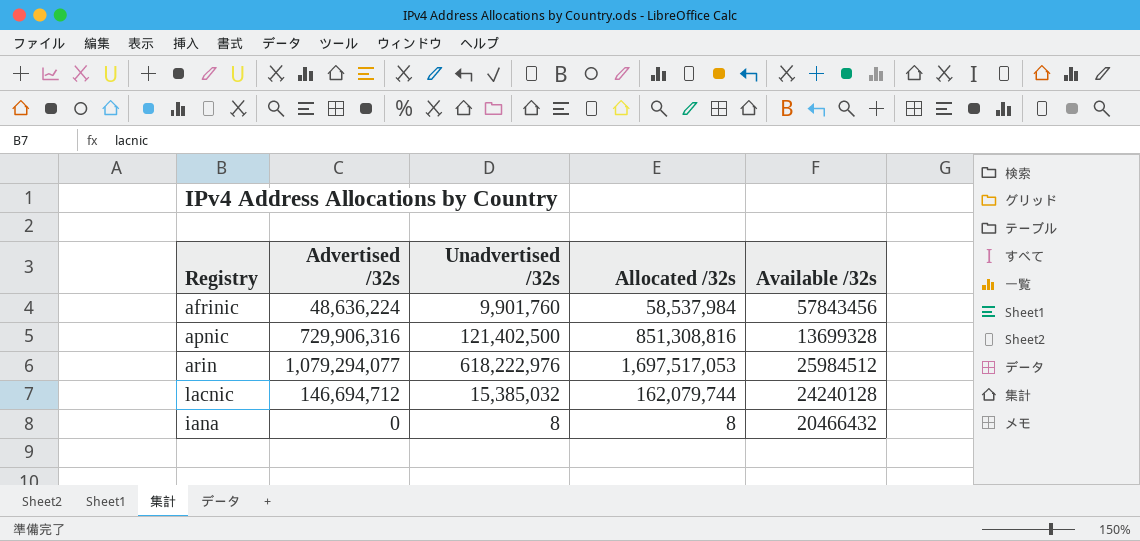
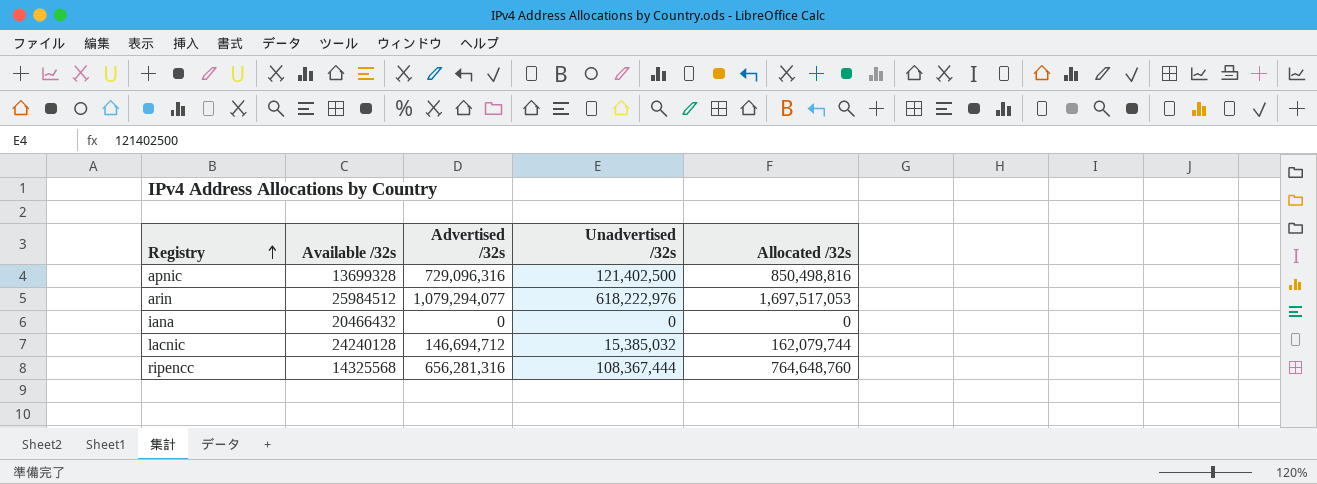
row order: none -> Registry ascending
column Available /32s | position: 5 -> 2
row afrinic: 48,636,224 | 9,901,760 | 58,537,984 | 57843456 -> none
apnic | Advertised /32s: 729,906,316 -> 729,096,316
apnic | Allocated /32s: 851,308,816 -> 850,498,816
iana | Unadvertised /32s: 8 -> 0
iana | Allocated /32s: 8 -> 0
row ripencc: none -> 14325568 | 656,281,316 | 108,367,444 | 764,648,760

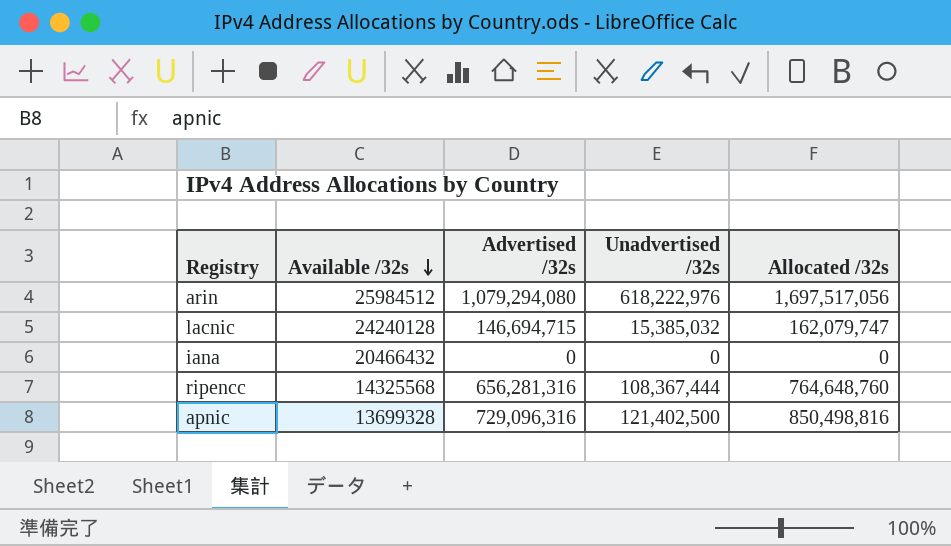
row order: Registry ascending -> Available /32s descending
arin | Advertised /32s: 1,079,294,077 -> 1,079,294,080
arin | Allocated /32s: 1,697,517,053 -> 1,697,517,056
lacnic | Advertised /32s: 146,694,712 -> 146,694,715
lacnic | Allocated /32s: 162,079,744 -> 162,079,747

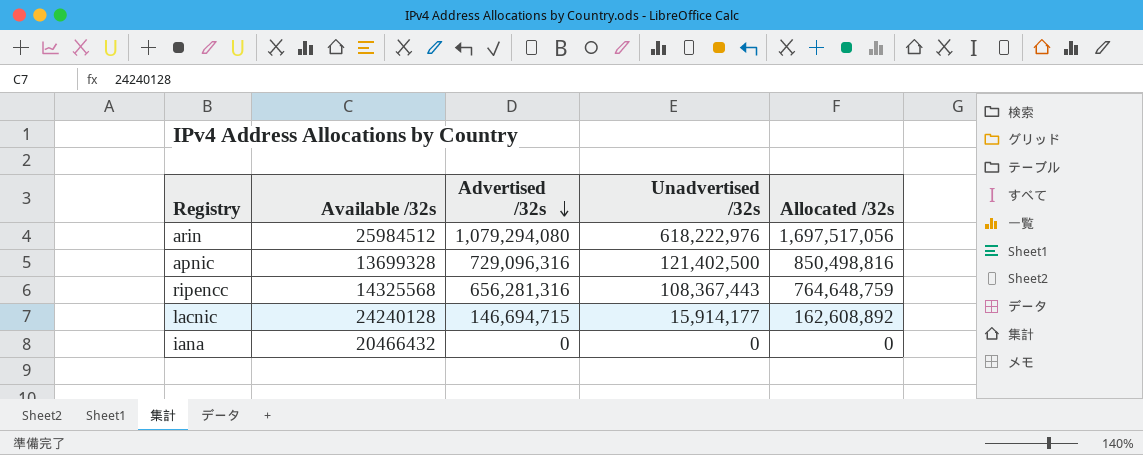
row order: Available /32s descending -> Advertised /32s descending
ripencc | Unadvertised /32s: 108,367,444 -> 108,367,443
ripencc | Allocated /32s: 764,648,760 -> 764,648,759
lacnic | Unadvertised /32s: 15,385,032 -> 15,914,177
lacnic | Allocated /32s: 162,079,747 -> 162,608,892

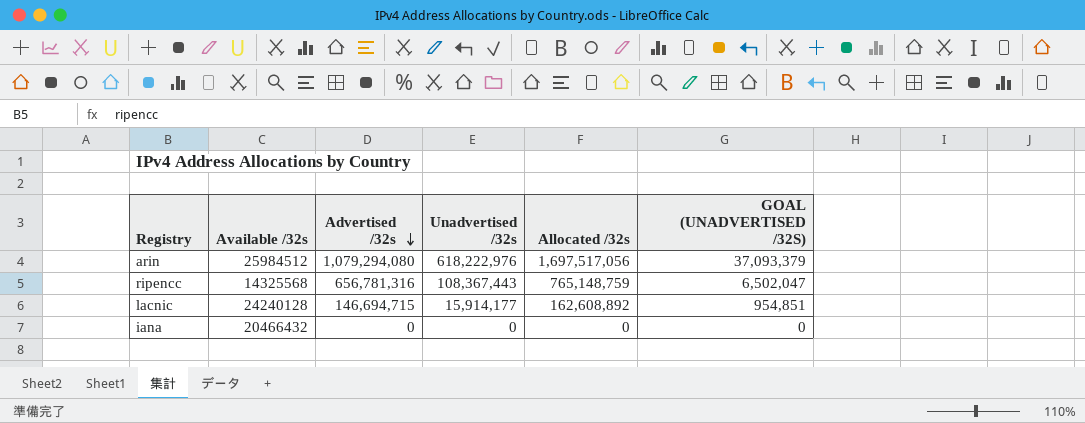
column GOAL (UNADVERTISED /32S) | formula: none -> [Unadvertised /32s] * 0.06
row apnic: 13699328 | 729,096,316 | 121,402,500 | 850,498,816 -> none
ripencc | Advertised /32s: 656,281,316 -> 656,781,316
ripencc | Allocated /32s: 764,648,759 -> 765,148,759

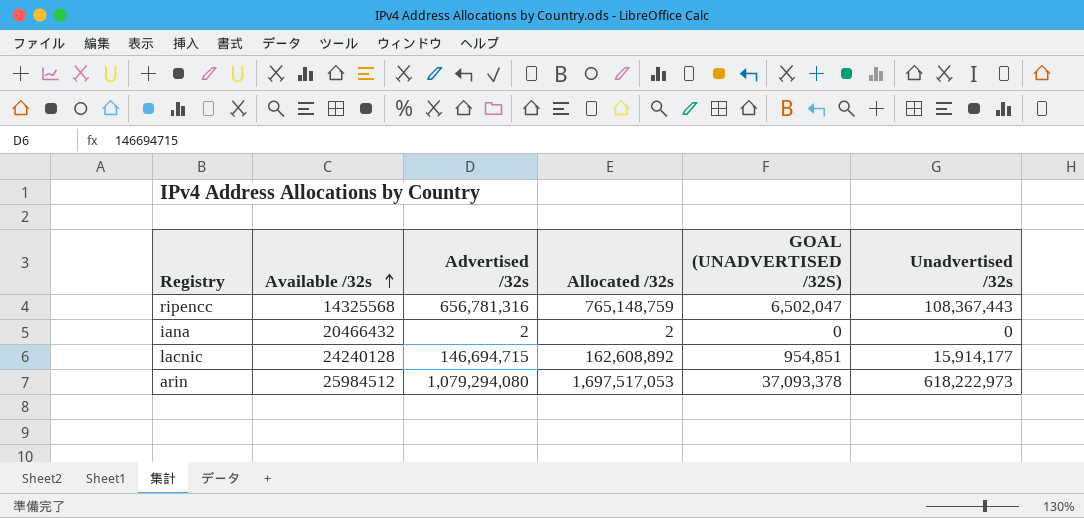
row order: Advertised /32s descending -> Available /32s ascending
column Unadvertised /32s | position: 4 -> 6
iana | Advertised /32s: 0 -> 2
iana | Allocated /32s: 0 -> 2
arin | Allocated /32s: 1,697,517,056 -> 1,697,517,053
arin | GOAL (UNADVERTISED /32S): 37,093,379 -> 37,093,378
arin | Unadvertised /32s: 618,222,976 -> 618,222,973

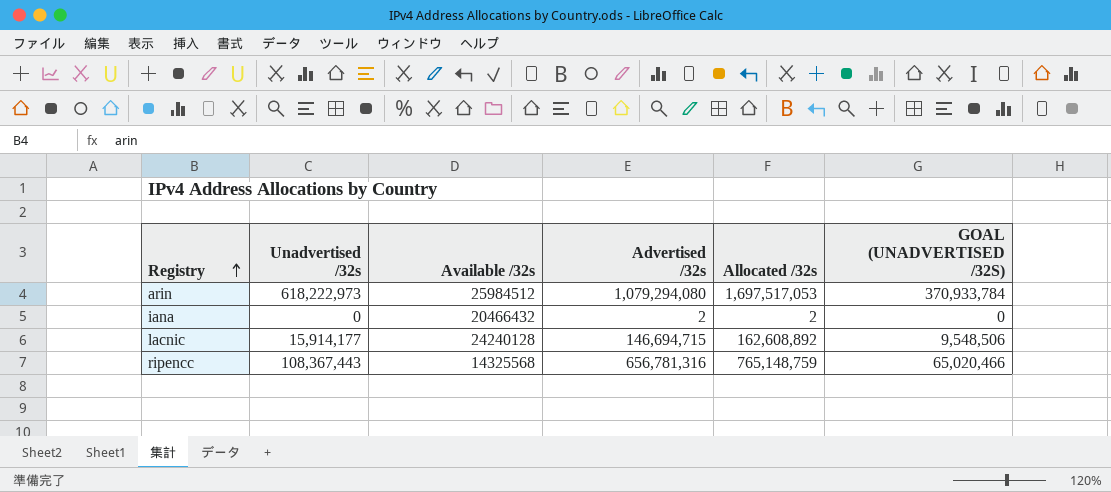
row order: Available /32s ascending -> Registry ascending
column Unadvertised /32s | position: 6 -> 2
column GOAL (UNADVERTISED /32S) | formula: [Unadvertised /32s] * 0.06 -> [Unadvertised /32s] * 0.6

